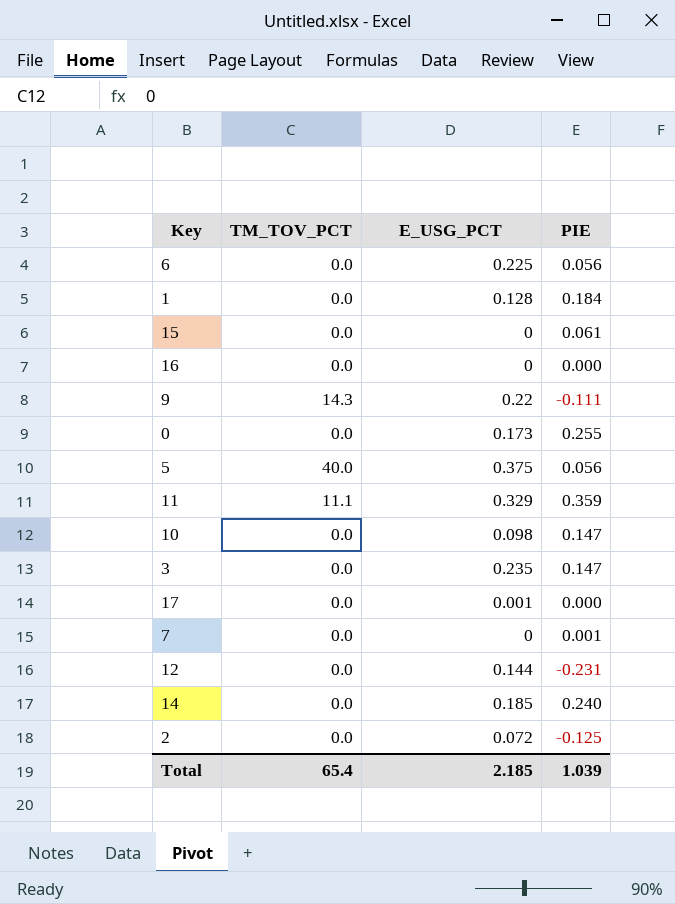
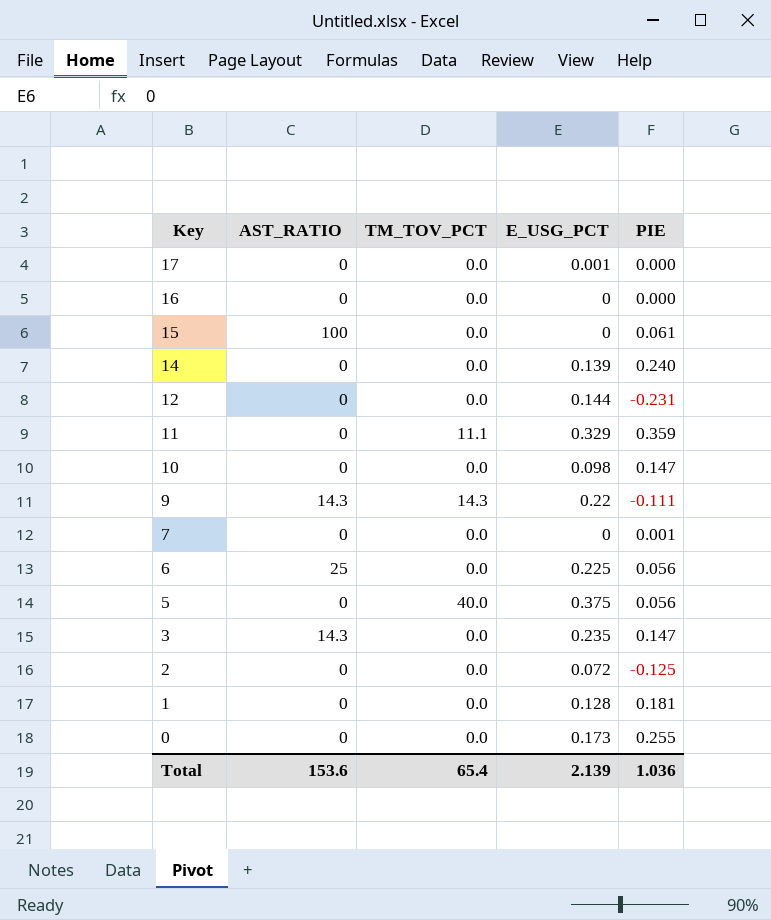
row order: none -> Key descending
column AST_RATIO | position: none -> 2
14 | E_USG_PCT: 0.185 -> 0.139
1 | PIE: 0.184 -> 0.181
Total | E_USG_PCT: 2.185 -> 2.139
Total | PIE: 1.039 -> 1.036

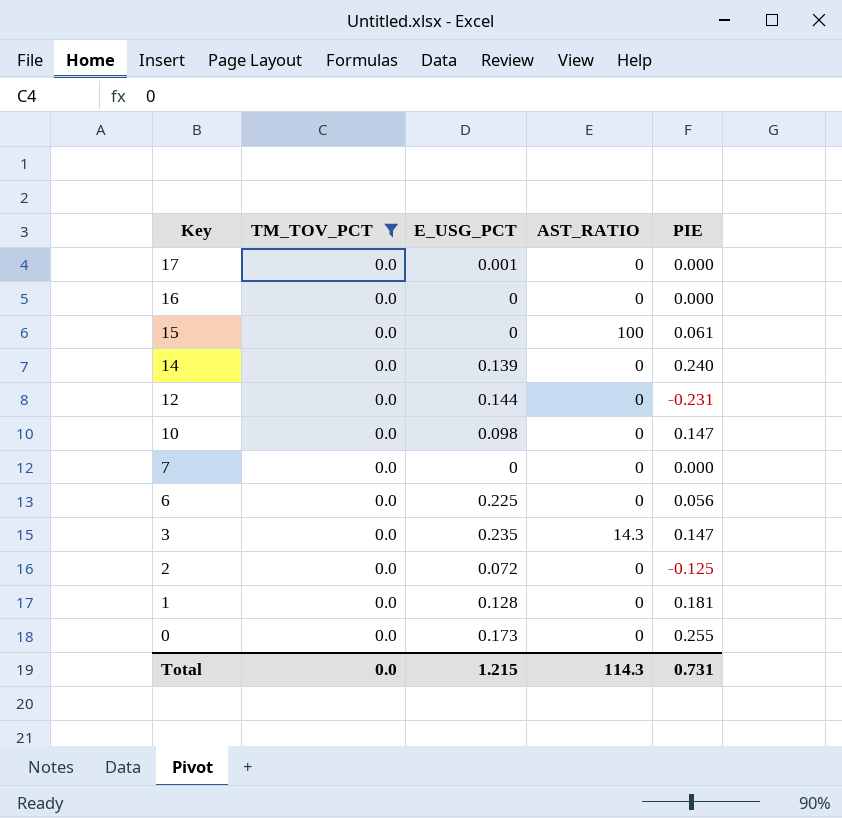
filter: none -> TM_TOV_PCT = 0.0
column AST_RATIO | position: 2 -> 4
7 | PIE: 0.001 -> 0.000
6 | AST_RATIO: 25 -> 0
Total | TM_TOV_PCT: 65.4 -> 0.0
Total | E_USG_PCT: 2.139 -> 1.215
Total | AST_RATIO: 153.6 -> 114.3
Total | PIE: 1.036 -> 0.731

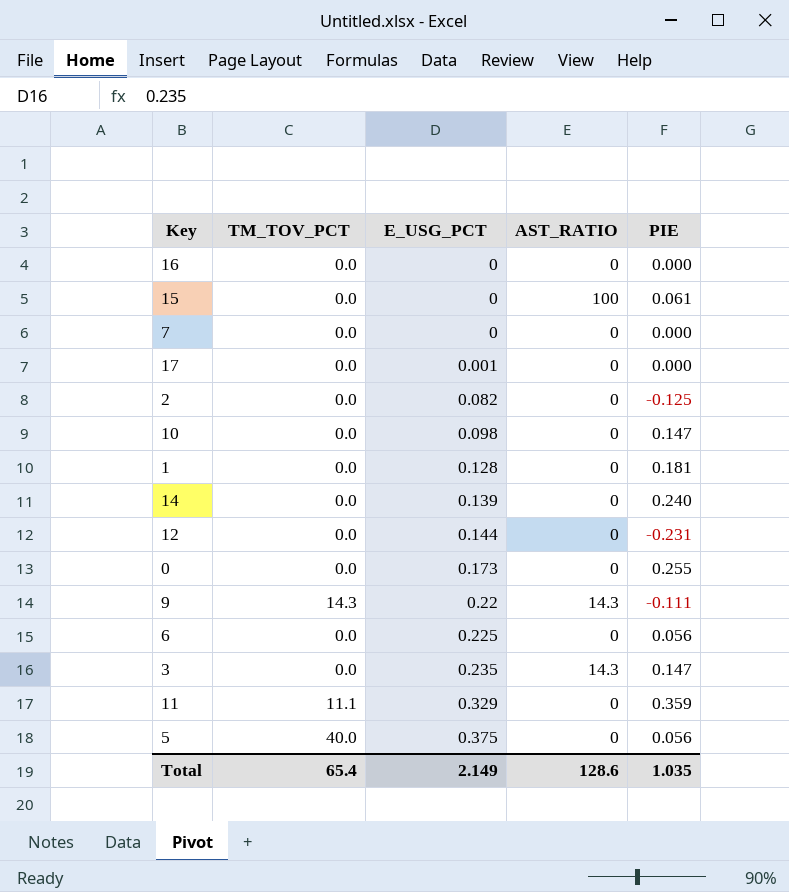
filter: TM_TOV_PCT = 0.0 -> none
row order: Key descending -> E_USG_PCT ascending
2 | E_USG_PCT: 0.072 -> 0.082
Total | TM_TOV_PCT: 0.0 -> 65.4
Total | E_USG_PCT: 1.215 -> 2.149
Total | AST_RATIO: 114.3 -> 128.6
Total | PIE: 0.731 -> 1.035

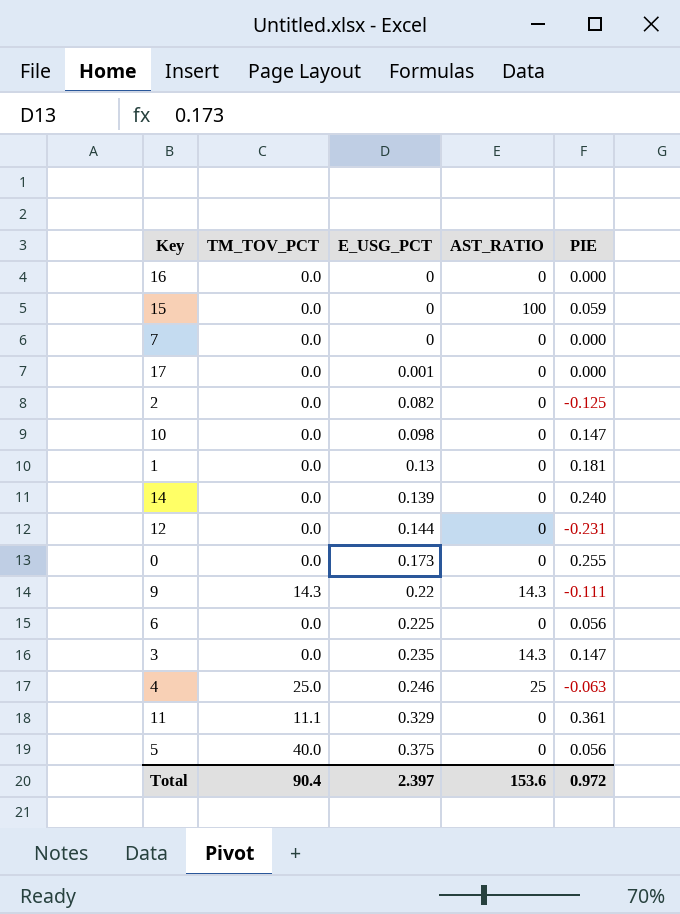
15 | PIE: 0.061 -> 0.059
1 | E_USG_PCT: 0.128 -> 0.13
row 4: none -> 25.0 | 0.246 | 25 | -0.063
11 | PIE: 0.359 -> 0.361
Total | TM_TOV_PCT: 65.4 -> 90.4
Total | E_USG_PCT: 2.149 -> 2.397
Total | AST_RATIO: 128.6 -> 153.6
Total | PIE: 1.035 -> 0.972

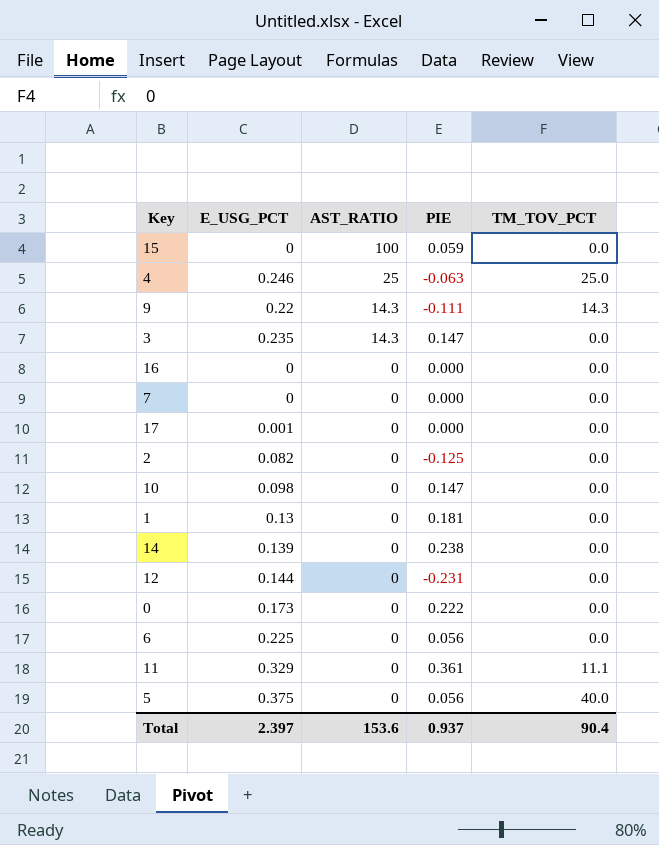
row order: E_USG_PCT ascending -> AST_RATIO descending
column TM_TOV_PCT | position: 2 -> 5
14 | PIE: 0.240 -> 0.238
0 | PIE: 0.255 -> 0.222
Total | PIE: 0.972 -> 0.937

